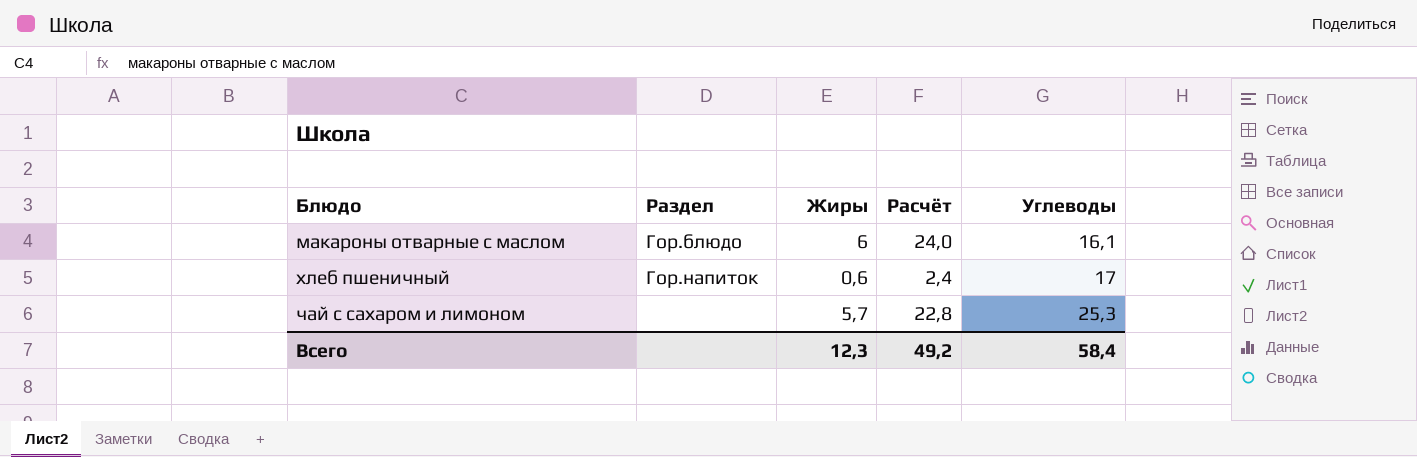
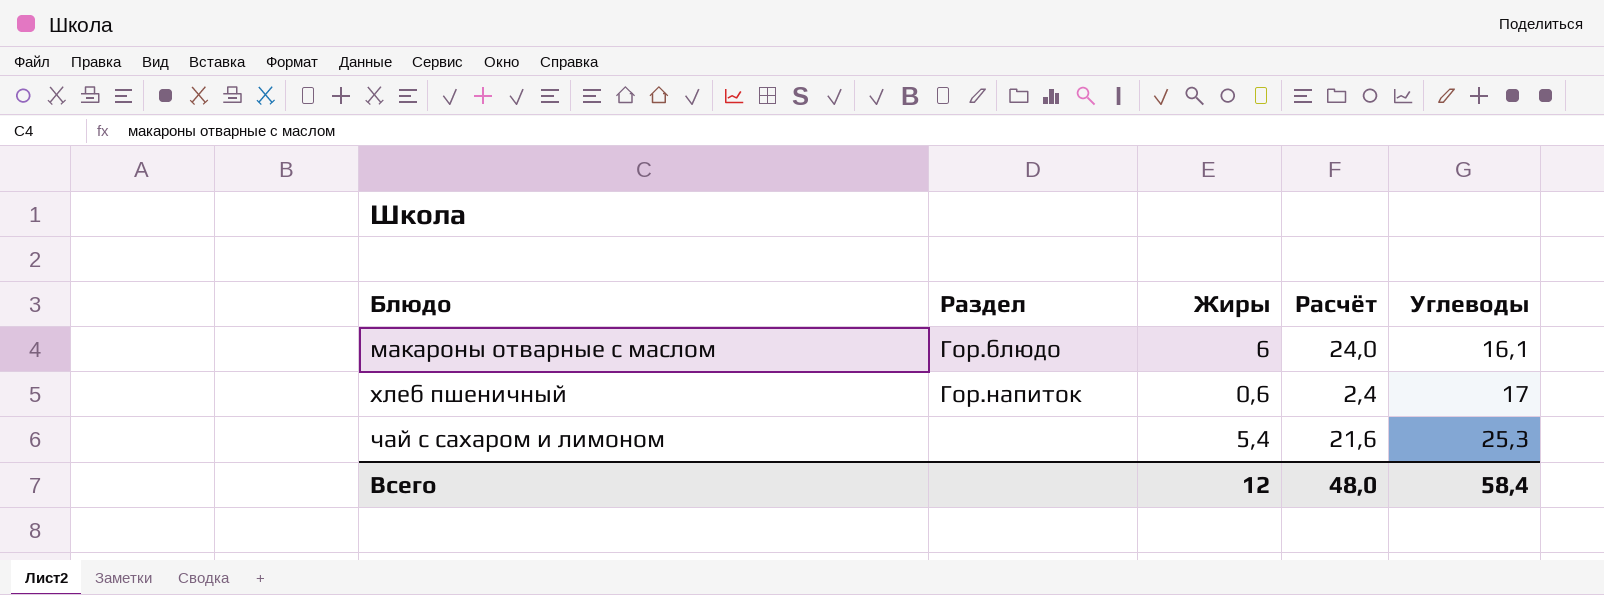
чай с сахаром и лимоном | Жиры: 5,7 -> 5,4
чай с сахаром и лимоном | Расчёт: 22,8 -> 21,6
Всего | Жиры: 12,3 -> 12
Всего | Расчёт: 49,2 -> 48,0

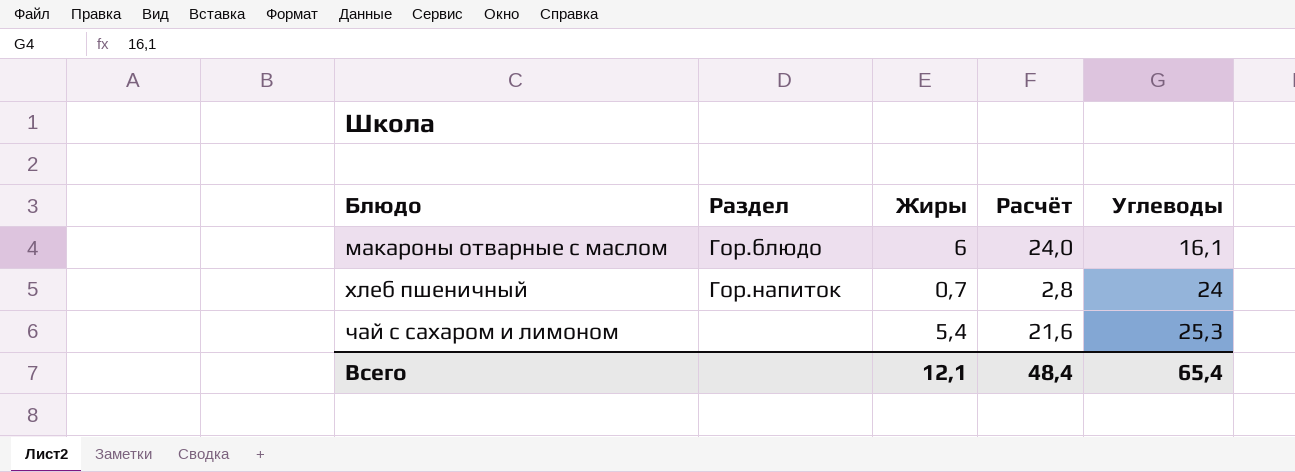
хлеб пшеничный | Жиры: 0,6 -> 0,7
хлеб пшеничный | Расчёт: 2,4 -> 2,8
хлеб пшеничный | Углеводы: 17 -> 24
Всего | Жиры: 12 -> 12,1
Всего | Расчёт: 48,0 -> 48,4
Всего | Углеводы: 58,4 -> 65,4

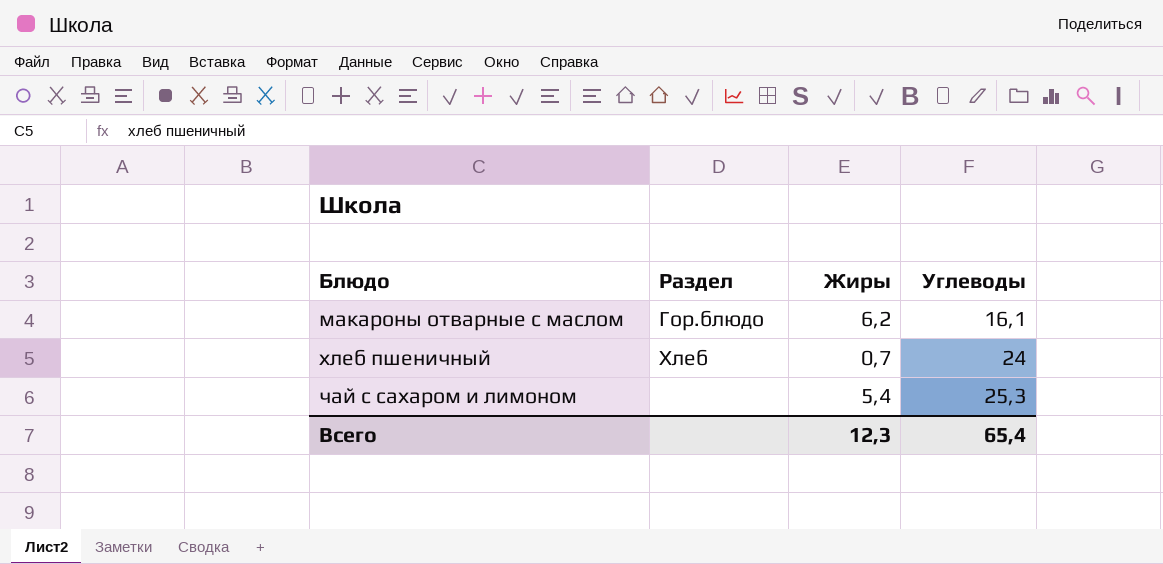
column Расчёт | formula: [Жиры] * 4 -> none
макароны отварные с маслом | Жиры: 6 -> 6,2
хлеб пшеничный | Раздел: Гор.напиток -> Хлеб
Всего | Жиры: 12,1 -> 12,3

